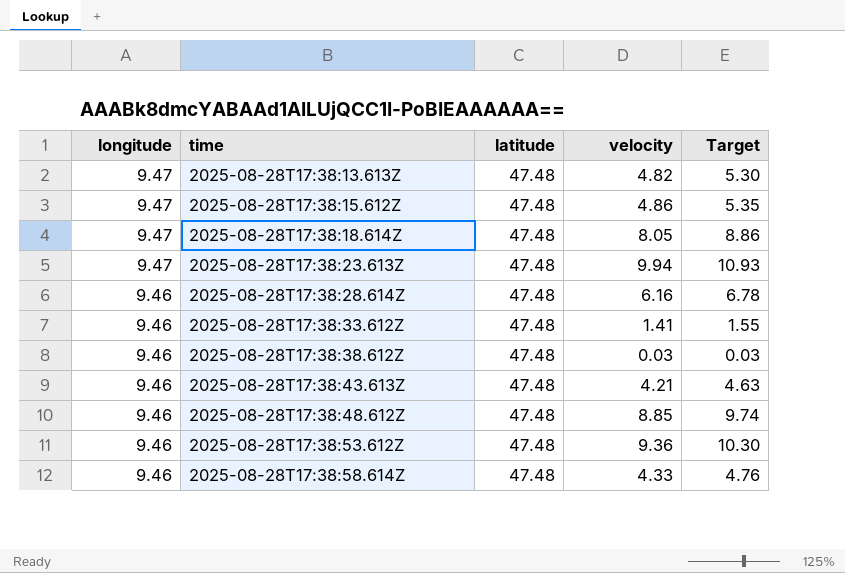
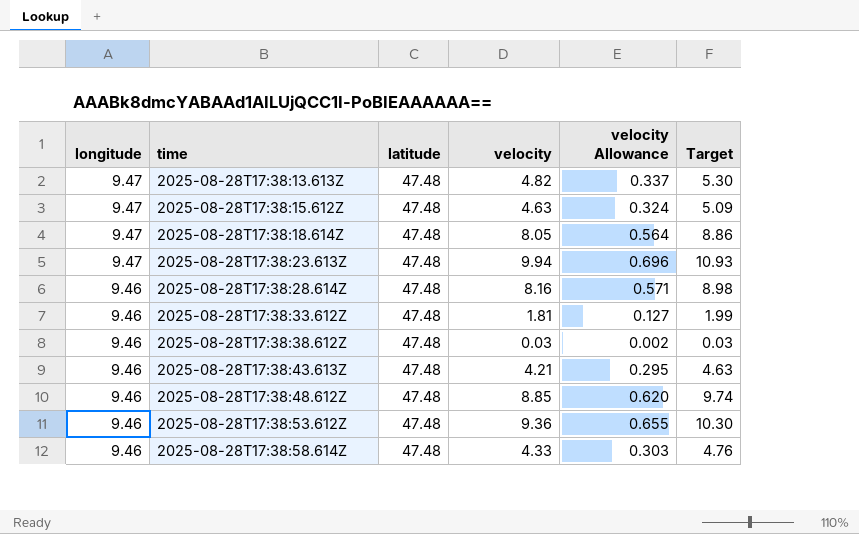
column velocity Allowance | formula: none -> [velocity] * 0.07
2025-08-28T17:38:15.612Z | velocity: 4.86 -> 4.63
2025-08-28T17:38:15.612Z | Target: 5.35 -> 5.09
2025-08-28T17:38:28.614Z | velocity: 6.16 -> 8.16
2025-08-28T17:38:28.614Z | Target: 6.78 -> 8.98
2025-08-28T17:38:33.612Z | velocity: 1.41 -> 1.81
2025-08-28T17:38:33.612Z | Target: 1.55 -> 1.99

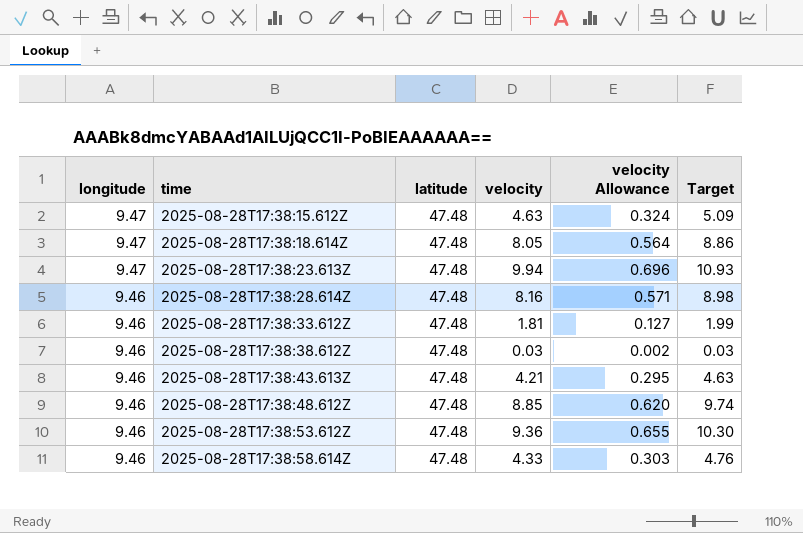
row 2025-08-28T17:38:13.613Z: 9.47 | 47.48 | 4.82 | 0.337 | 5.30 -> none

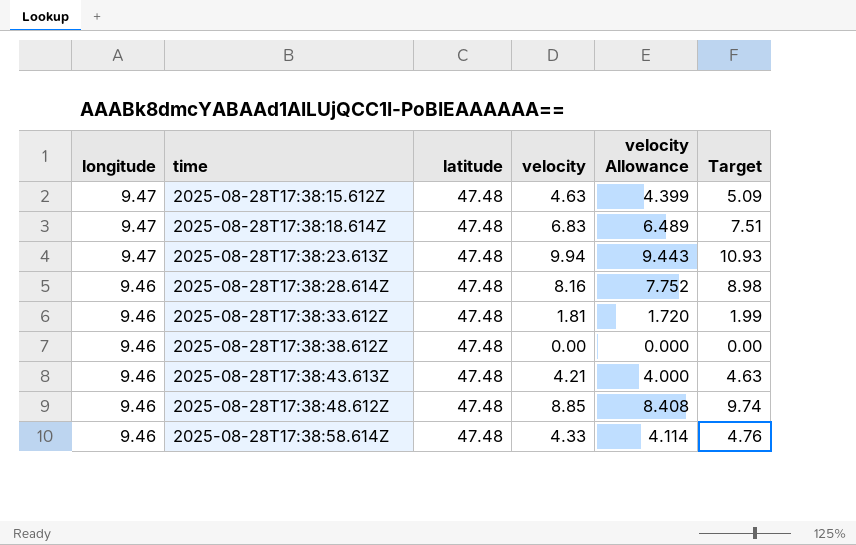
column velocity Allowance | formula: [velocity] * 0.07 -> [velocity] * 0.95
row 2025-08-28T17:38:53.612Z: 9.46 | 47.48 | 9.36 | 0.655 | 10.30 -> none
2025-08-28T17:38:18.614Z | velocity: 8.05 -> 6.83
2025-08-28T17:38:18.614Z | Target: 8.86 -> 7.51
2025-08-28T17:38:38.612Z | velocity: 0.03 -> 0.00
2025-08-28T17:38:38.612Z | Target: 0.03 -> 0.00

